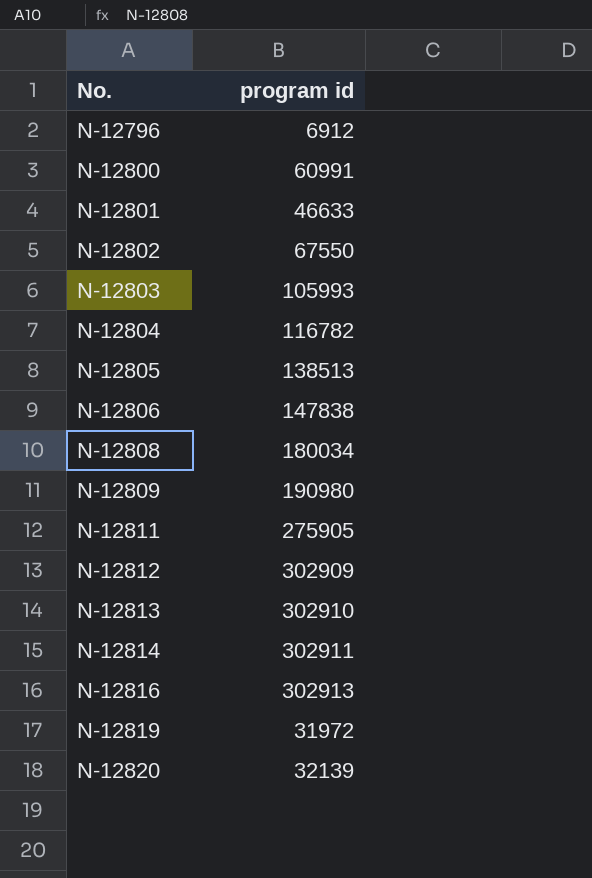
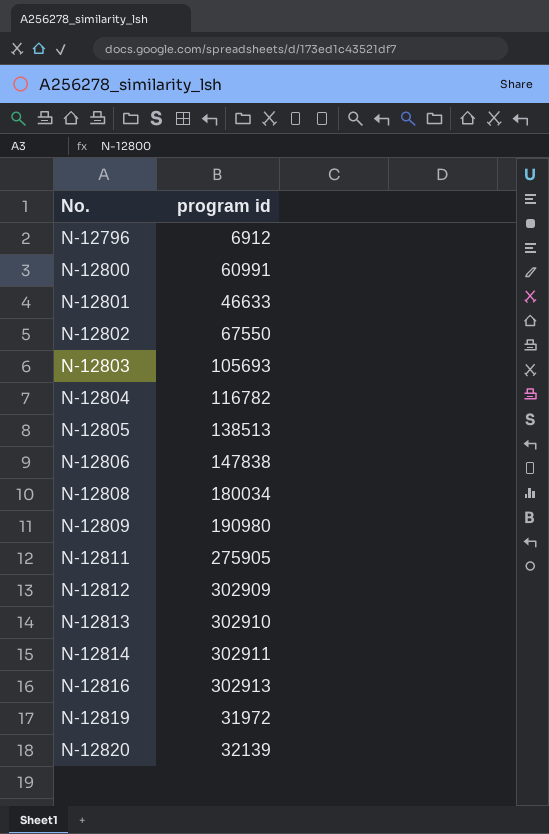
N-12803 | program id: 105993 -> 105693

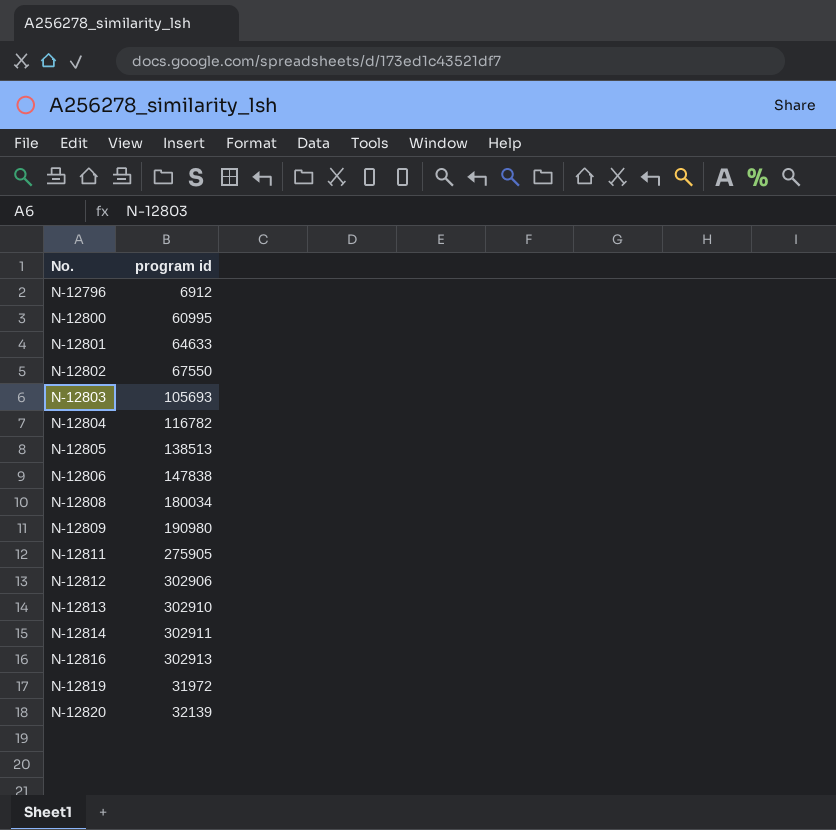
N-12800 | program id: 60991 -> 60995
N-12801 | program id: 46633 -> 64633
N-12812 | program id: 302909 -> 302906

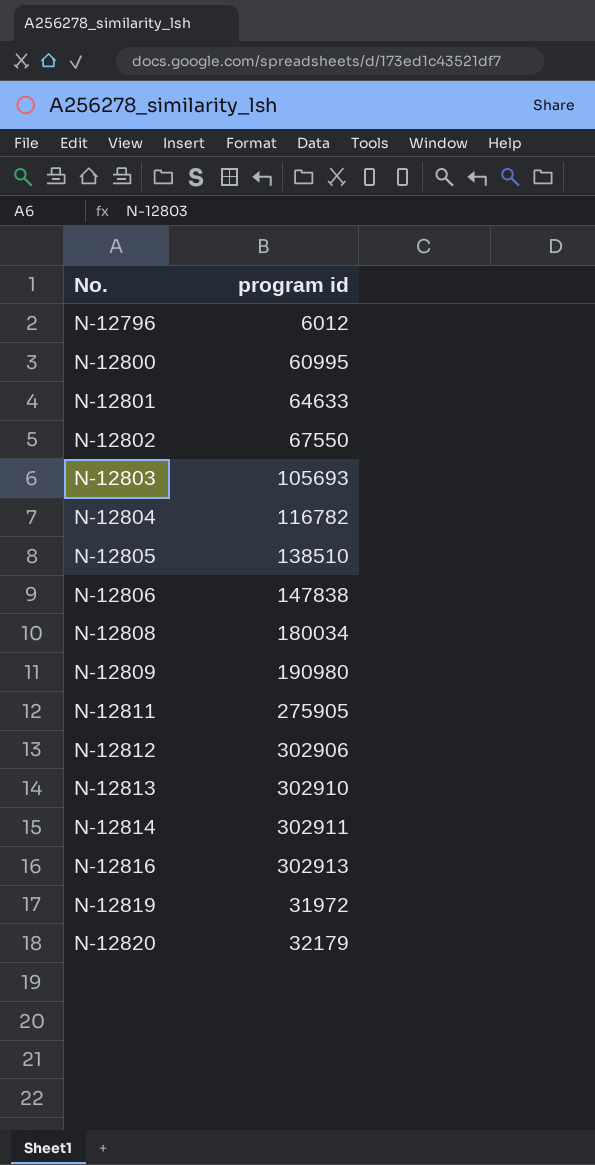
N-12796 | program id: 6912 -> 6012
N-12805 | program id: 138513 -> 138510
N-12820 | program id: 32139 -> 32179

